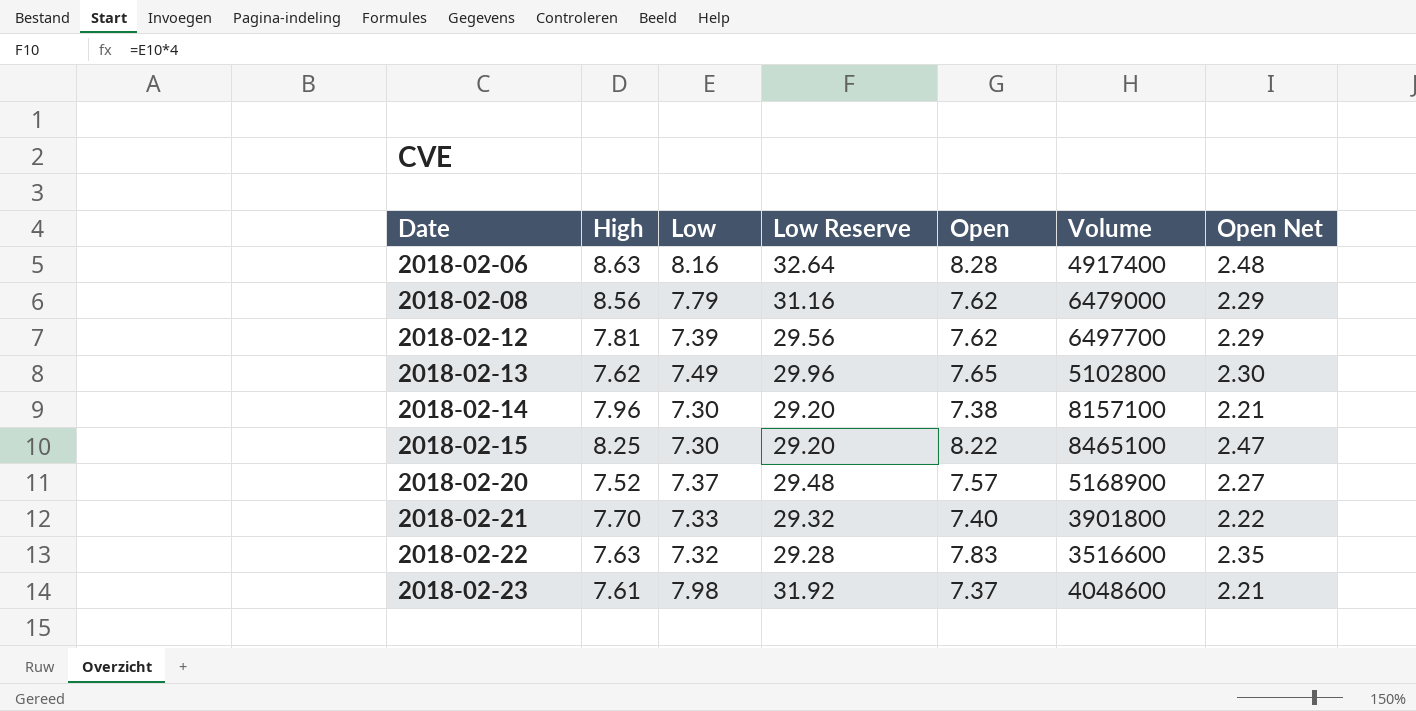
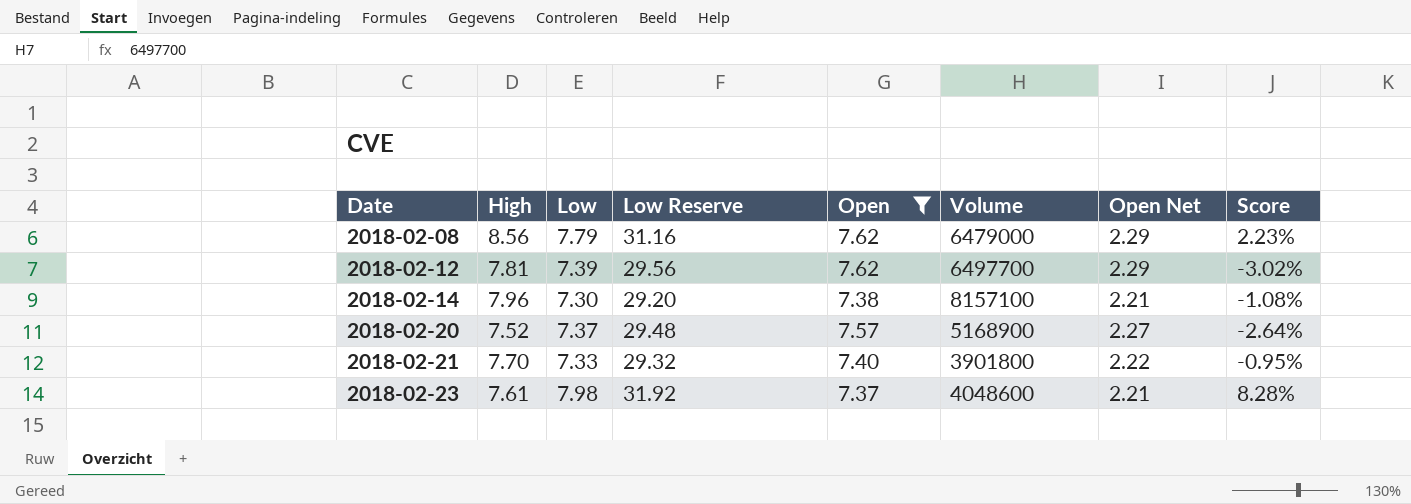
filter: none -> Open <= 7.62
column Score | formula: none -> ([Low] - [Open]) / [Open]

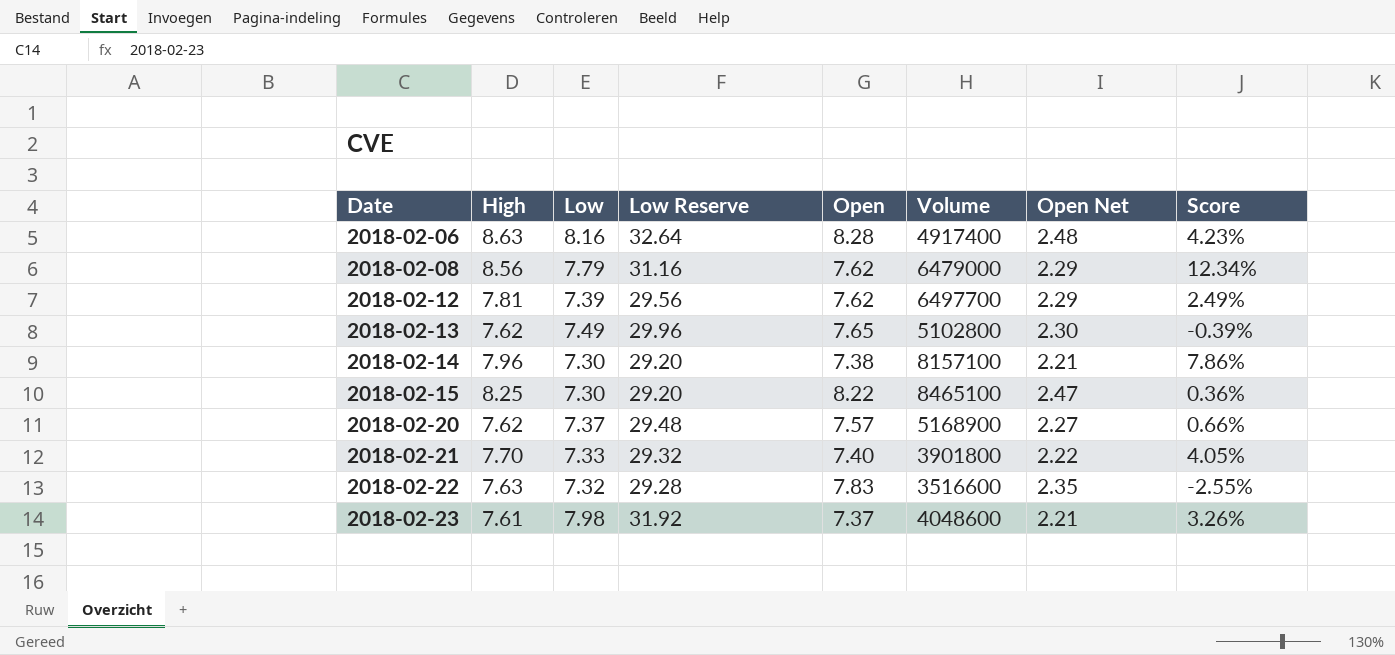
filter: Open <= 7.62 -> none
column Score | formula: ([Low] - [Open]) / [Open] -> ([High] - [Open]) / [Open]
2018-02-20 | High: 7.52 -> 7.62

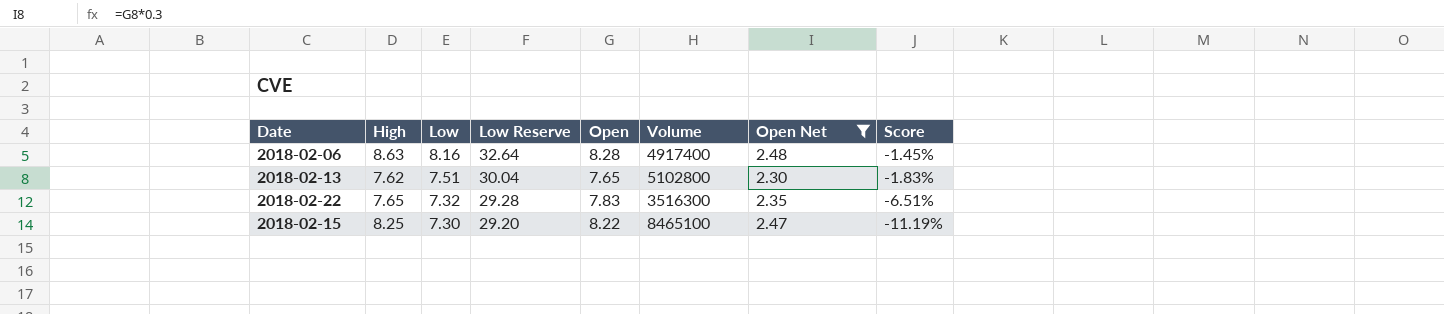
filter: none -> Open Net >= 2.30
row order: Date ascending -> Low descending
column Score | formula: ([High] - [Open]) / [Open] -> ([Low] - [Open]) / [Open]
2018-02-13 | Low: 7.49 -> 7.51
2018-02-13 | Low Reserve: 29.96 -> 30.04
2018-02-22 | High: 7.63 -> 7.65
2018-02-22 | Volume: 3516600 -> 3516300

